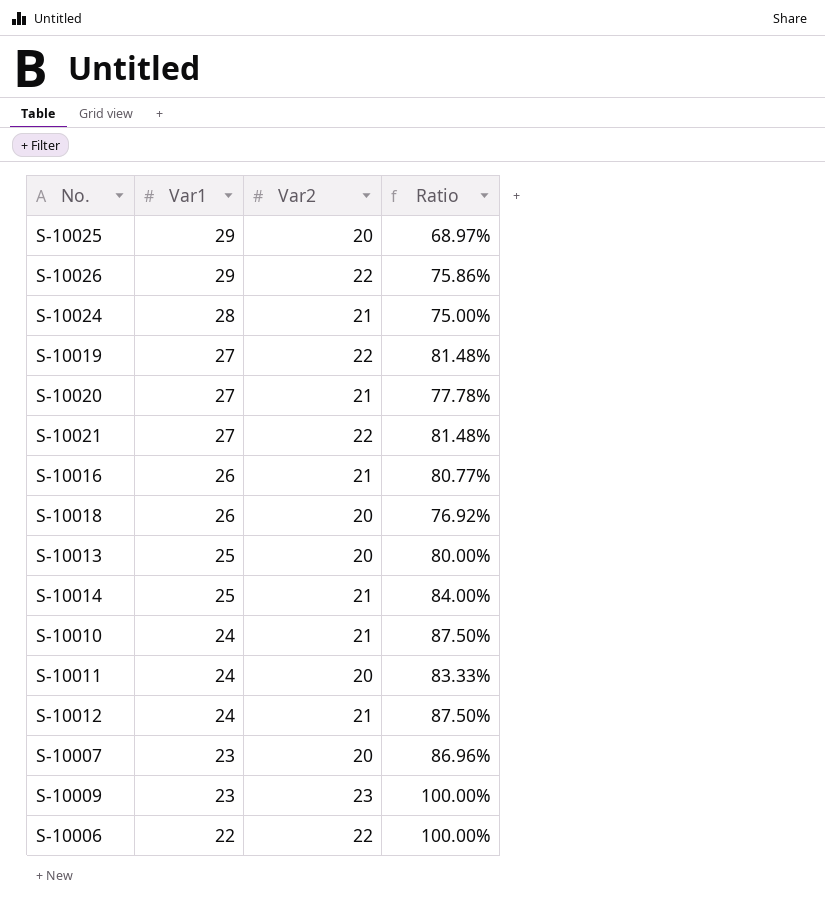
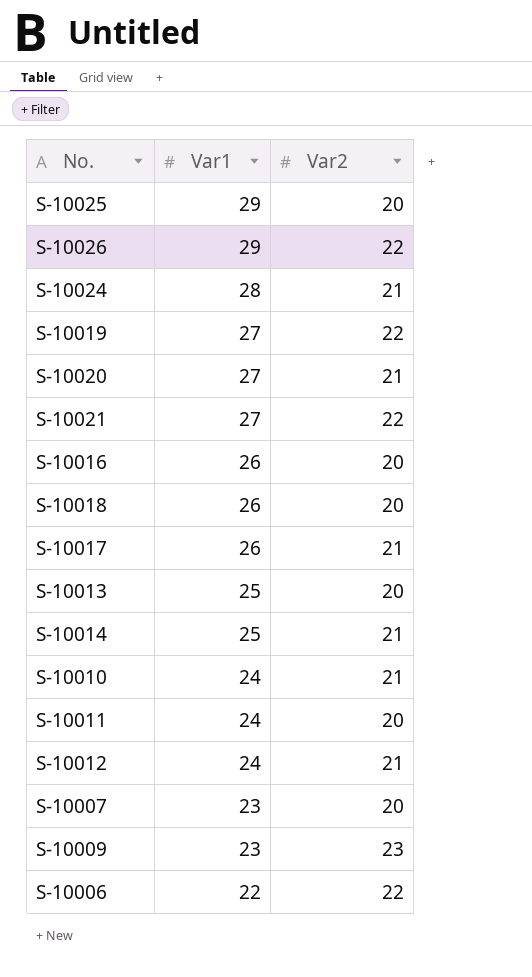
column Ratio | formula: [Var2] / [Var1] -> none
S-10016 | Var2: 21 -> 20
row S-10017: none -> 26 | 21

